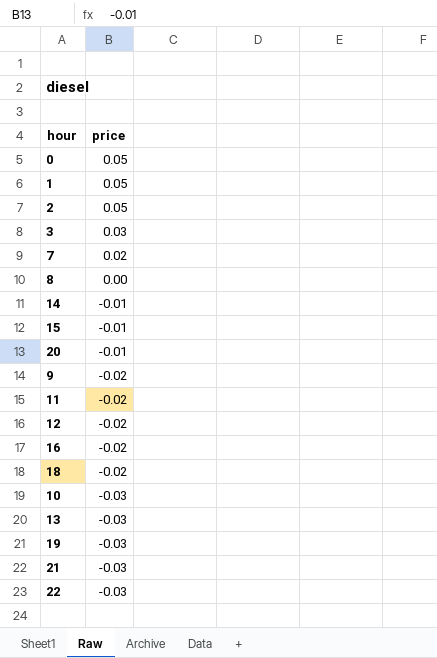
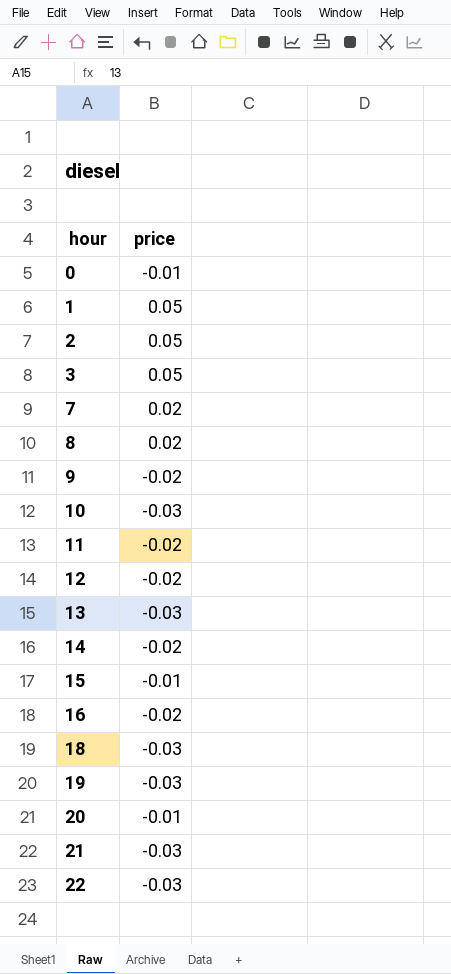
row order: price descending -> hour ascending
0 | price: 0.05 -> -0.01
3 | price: 0.03 -> 0.05
8 | price: 0.00 -> 0.02
14 | price: -0.01 -> -0.02
18 | price: -0.02 -> -0.03

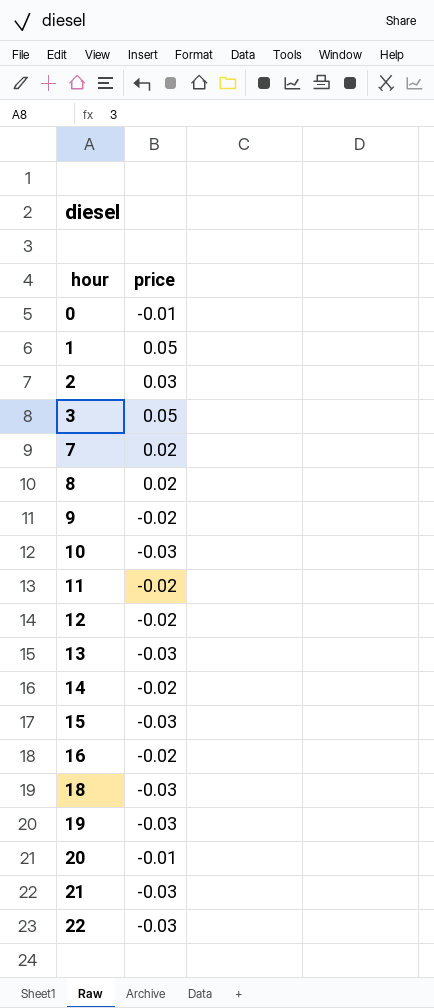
2 | price: 0.05 -> 0.03
15 | price: -0.01 -> -0.03

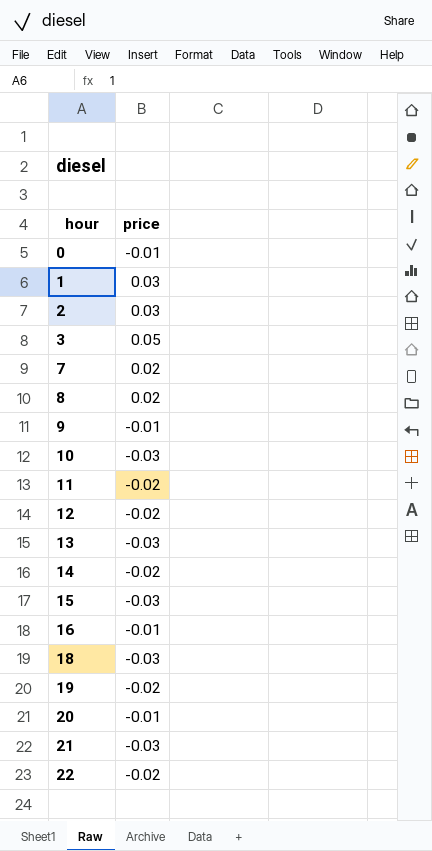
1 | price: 0.05 -> 0.03
9 | price: -0.02 -> -0.01
16 | price: -0.02 -> -0.01
19 | price: -0.03 -> -0.02
22 | price: -0.03 -> -0.02

